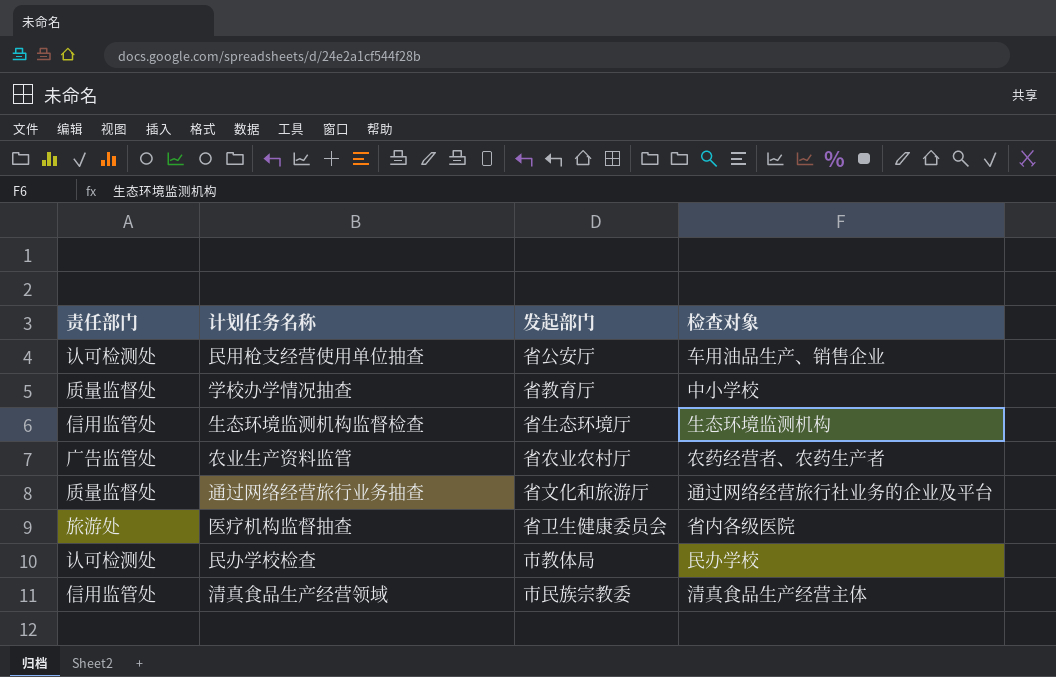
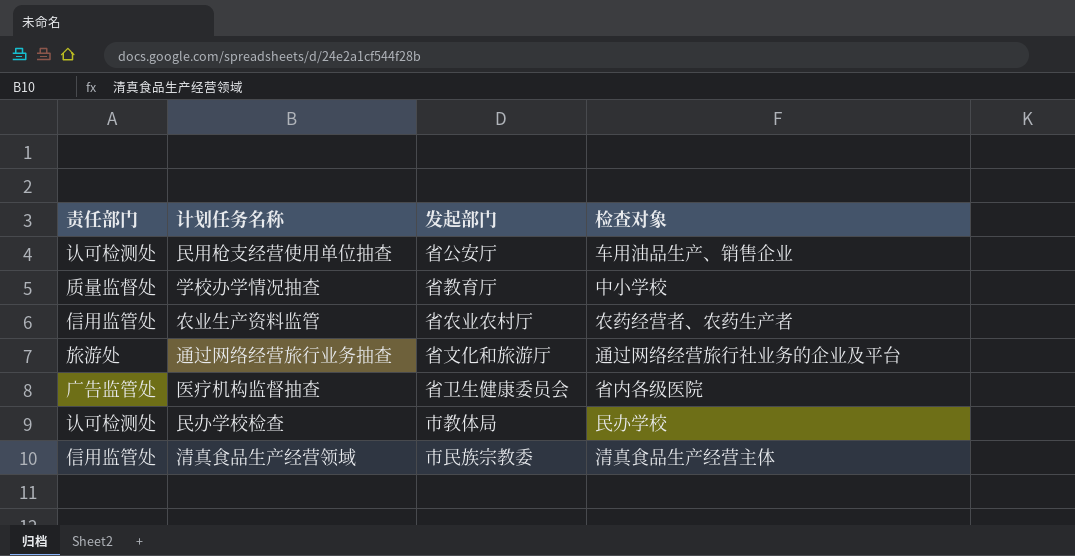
row 生态环境监测机构监督检查: 信用监管处 | 省生态环境厅 | 生态环境监测机构 -> none
农业生产资料监管 | 责任部门: 广告监管处 -> 信用监管处
通过网络经营旅行业务抽查 | 责任部门: 质量监督处 -> 旅游处
医疗机构监督抽查 | 责任部门: 旅游处 -> 广告监管处

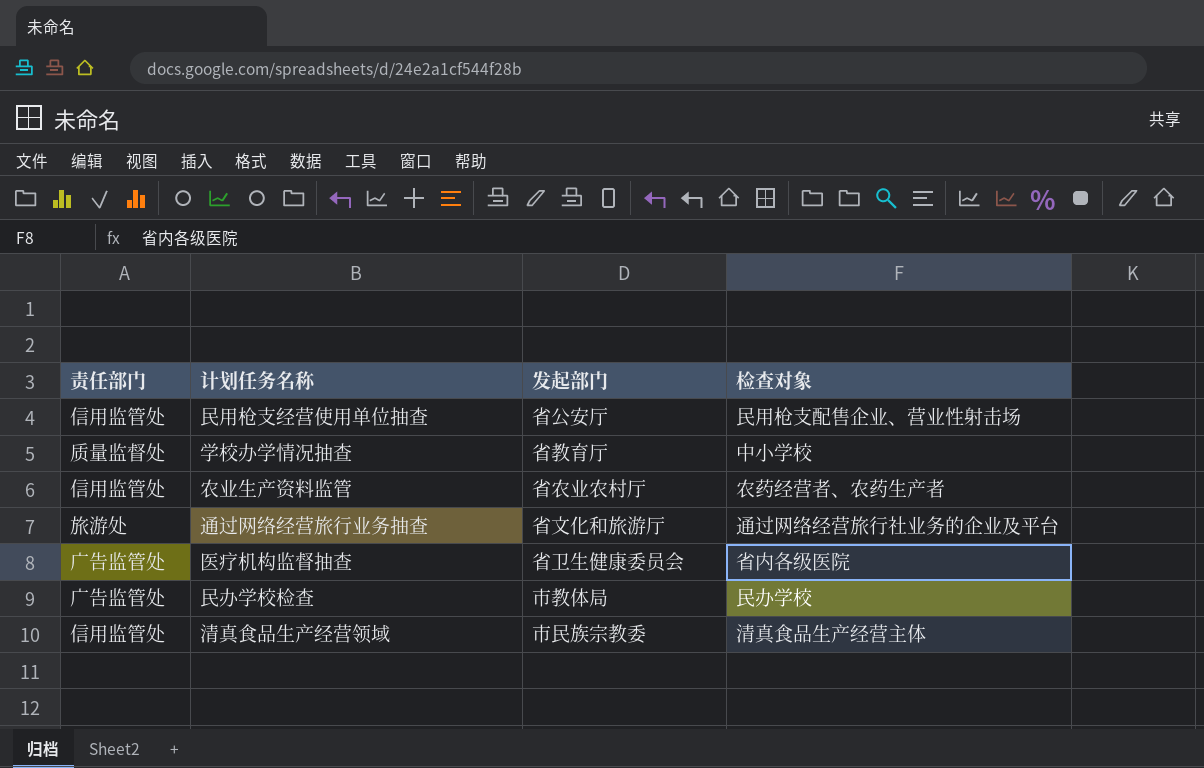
民用枪支经营使用单位抽查 | 责任部门: 认可检测处 -> 信用监管处
民用枪支经营使用单位抽查 | 检查对象: 车用油品生产、销售企业 -> 民用枪支配售企业、营业性射击场
民办学校检查 | 责任部门: 认可检测处 -> 广告监管处

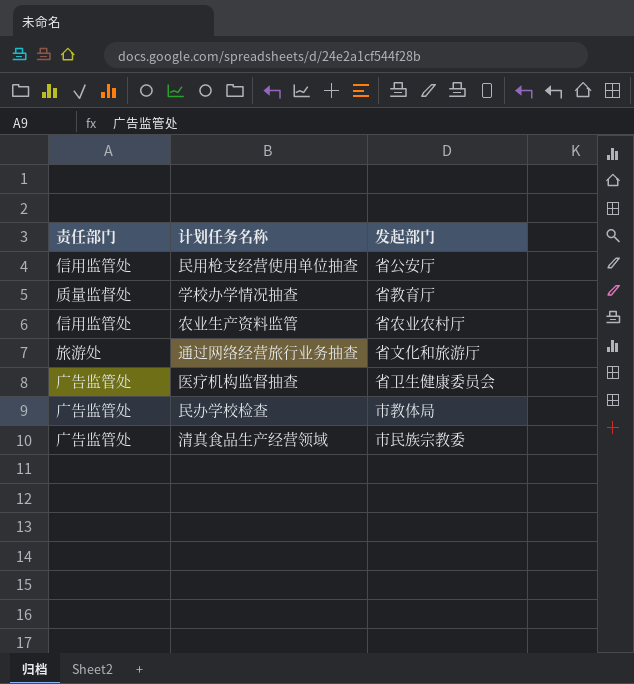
column 检查对象 | position: 4 -> none
清真食品生产经营领域 | 责任部门: 信用监管处 -> 广告监管处

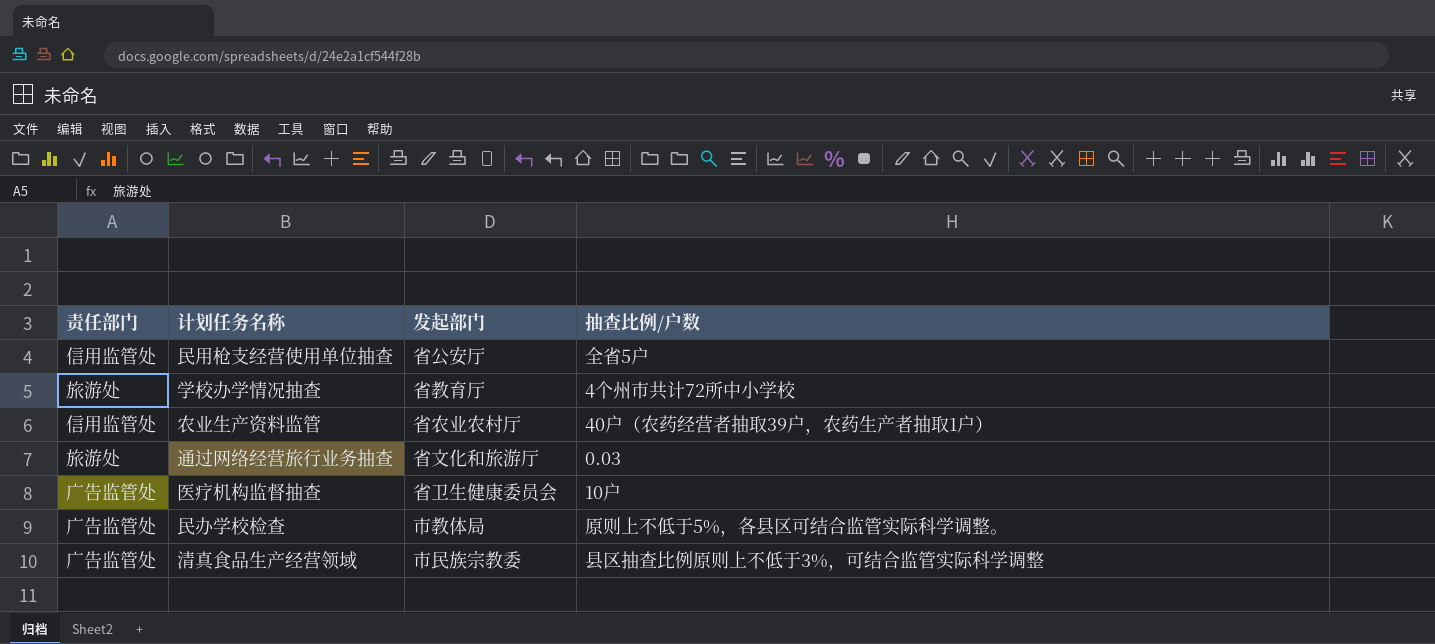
column 抽查比例/户数 | position: none -> 4
学校办学情况抽查 | 责任部门: 质量监督处 -> 旅游处

